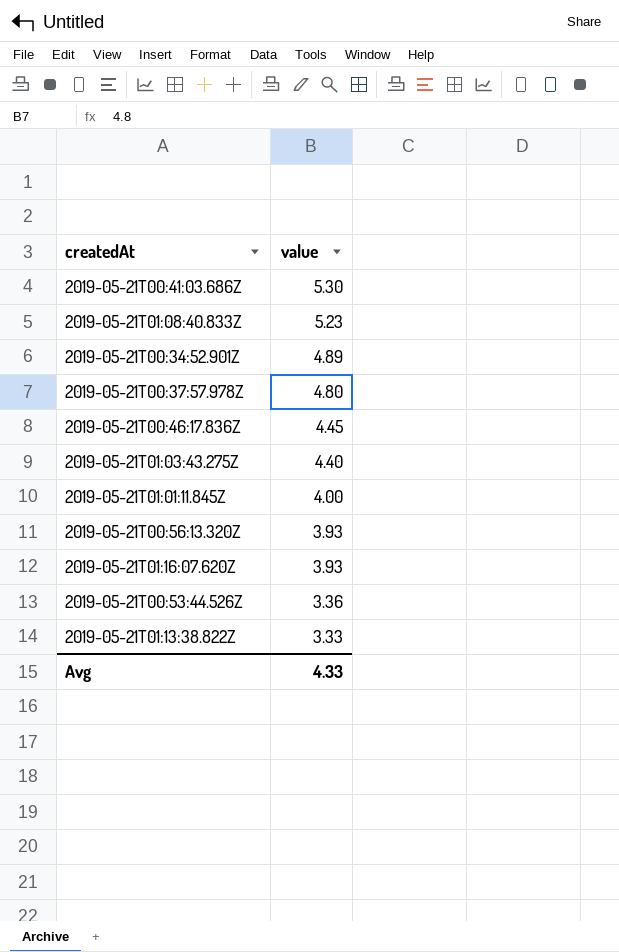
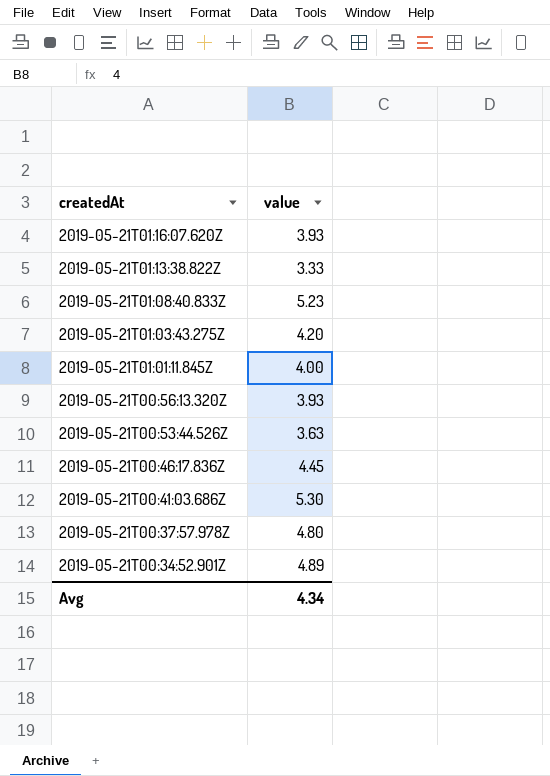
row order: value descending -> createdAt descending
2019-05-21T01:03:43.275Z | value: 4.40 -> 4.20
2019-05-21T00:53:44.526Z | value: 3.36 -> 3.63
Avg | value: 4.33 -> 4.34

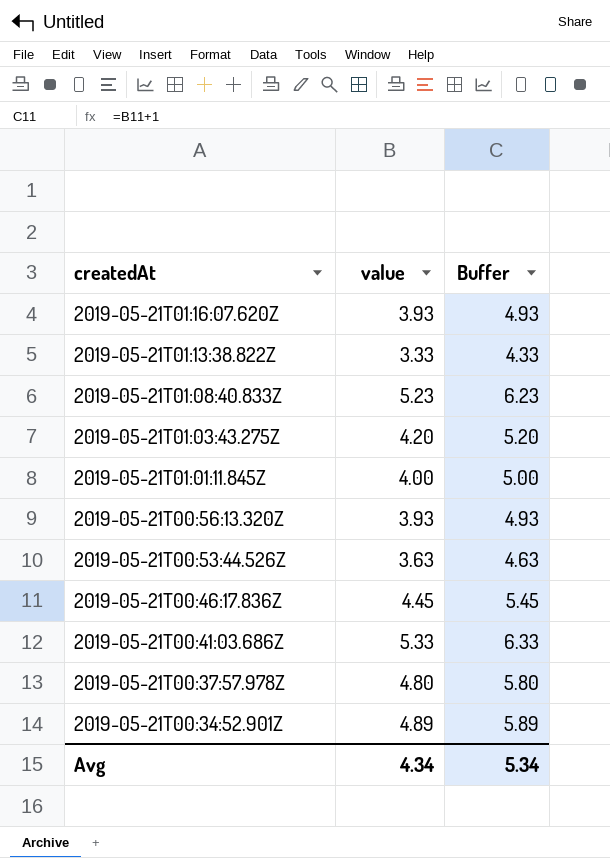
column Buffer | formula: none -> [value] + 1
2019-05-21T00:41:03.686Z | value: 5.30 -> 5.33

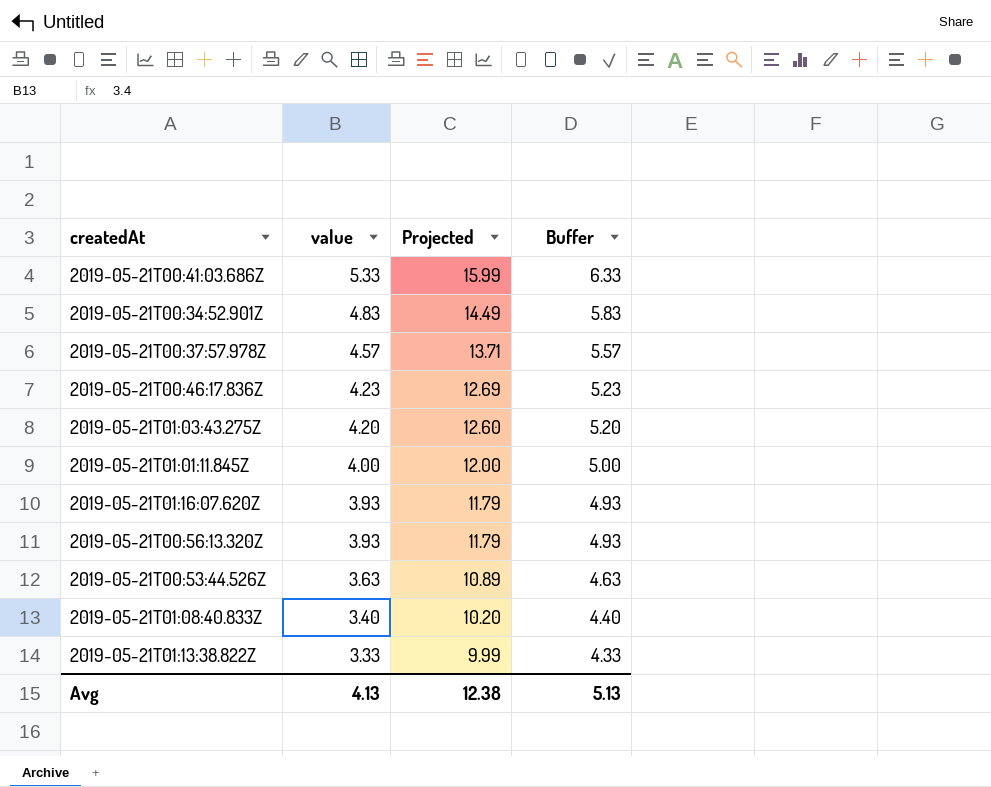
row order: createdAt descending -> value descending
column Projected | formula: none -> [value] * 3
2019-05-21T00:34:52.901Z | value: 4.89 -> 4.83
2019-05-21T00:34:52.901Z | Buffer: 5.89 -> 5.83
2019-05-21T00:37:57.978Z | value: 4.80 -> 4.57
2019-05-21T00:37:57.978Z | Buffer: 5.80 -> 5.57
2019-05-21T00:46:17.836Z | value: 4.45 -> 4.23
2019-05-21T00:46:17.836Z | Buffer: 5.45 -> 5.23
2019-05-21T01:08:40.833Z | value: 5.23 -> 3.40
2019-05-21T01:08:40.833Z | Buffer: 6.23 -> 4.40
Avg | value: 4.34 -> 4.13
Avg | Buffer: 5.34 -> 5.13

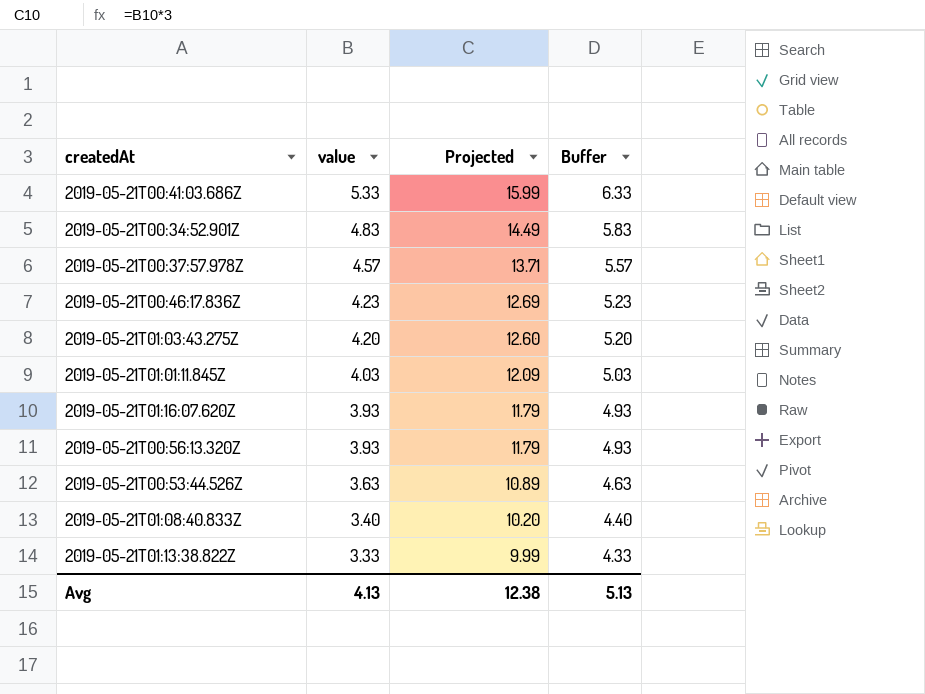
2019-05-21T01:01:11.845Z | value: 4.00 -> 4.03
2019-05-21T01:01:11.845Z | Projected: 12.00 -> 12.09
2019-05-21T01:01:11.845Z | Buffer: 5.00 -> 5.03

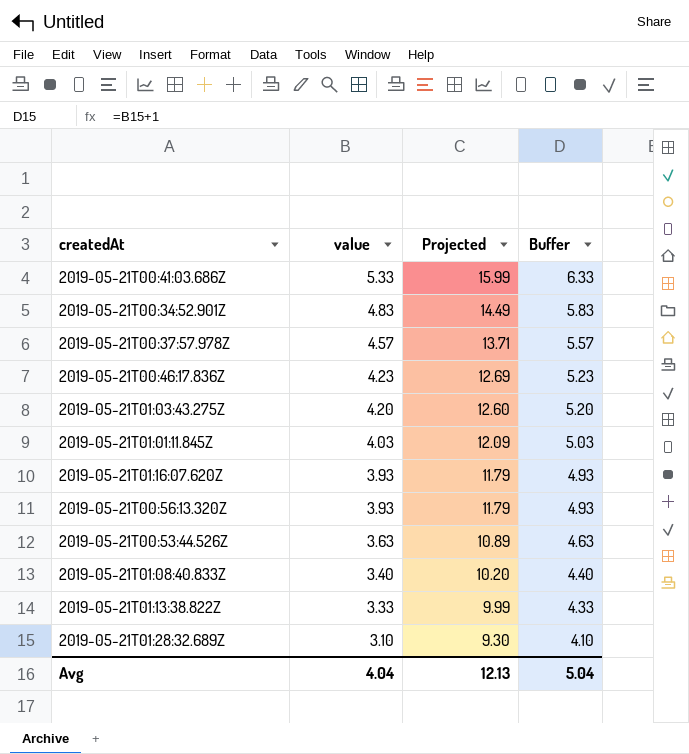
row 2019-05-21T01:28:32.689Z: none -> 3.10 | 9.30 | 4.10
Avg | value: 4.13 -> 4.04
Avg | Projected: 12.38 -> 12.13
Avg | Buffer: 5.13 -> 5.04

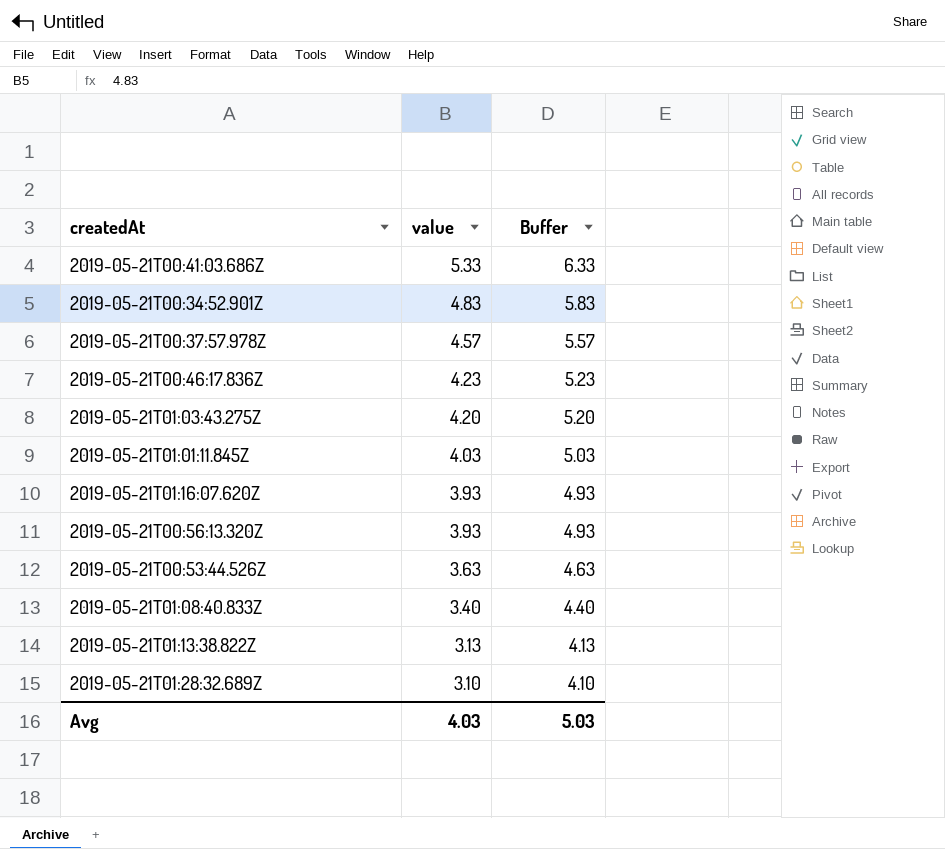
column Projected | formula: [value] * 3 -> none
2019-05-21T01:13:38.822Z | value: 3.33 -> 3.13
2019-05-21T01:13:38.822Z | Buffer: 4.33 -> 4.13
Avg | value: 4.04 -> 4.03
Avg | Buffer: 5.04 -> 5.03

